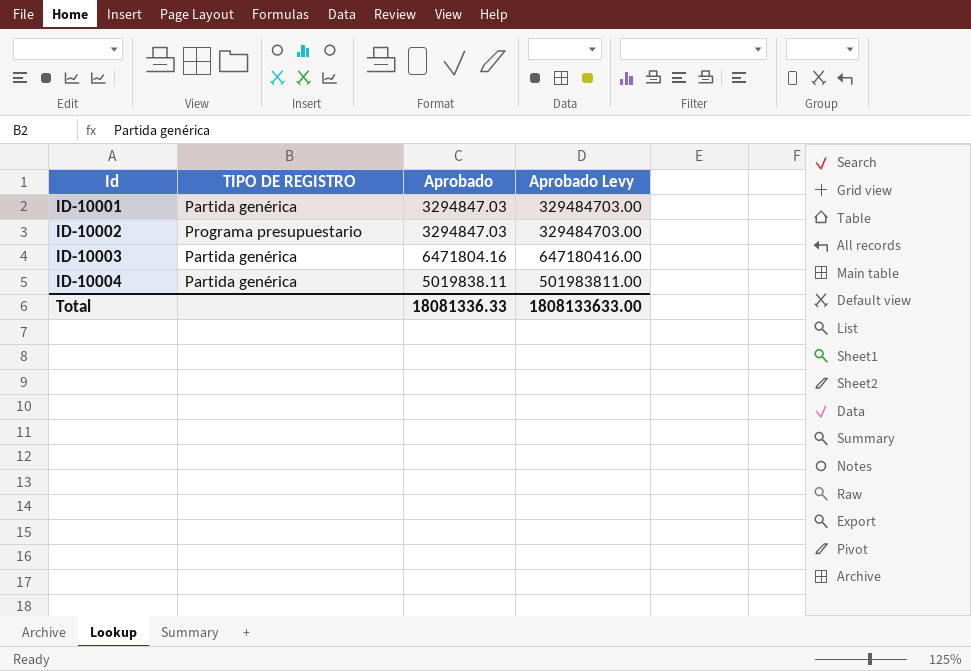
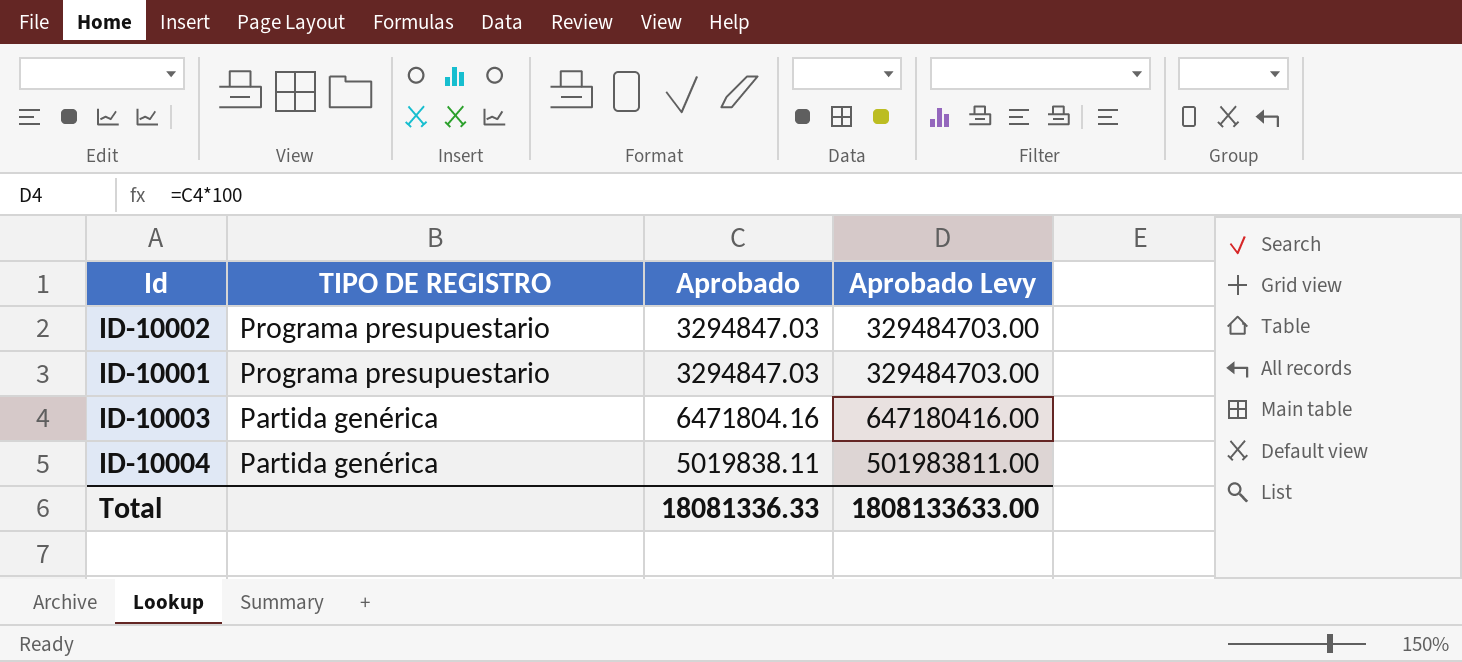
row order: Id ascending -> TIPO DE REGISTRO descending
ID-10001 | TIPO DE REGISTRO: Partida genérica -> Programa presupuestario

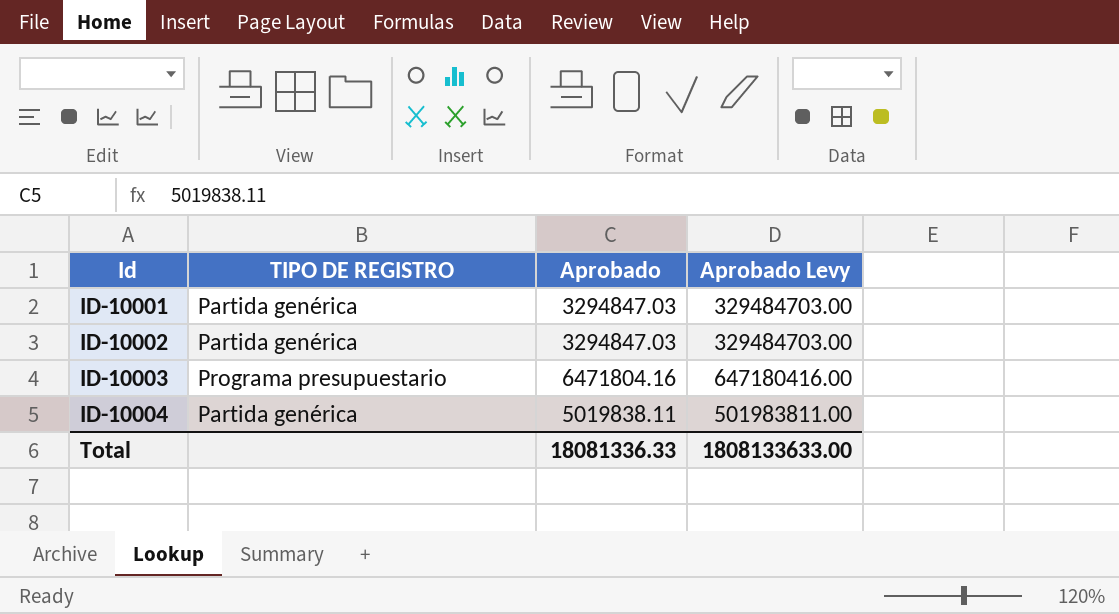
row order: TIPO DE REGISTRO descending -> Id ascending
ID-10001 | TIPO DE REGISTRO: Programa presupuestario -> Partida genérica
ID-10002 | TIPO DE REGISTRO: Programa presupuestario -> Partida genérica
ID-10003 | TIPO DE REGISTRO: Partida genérica -> Programa presupuestario

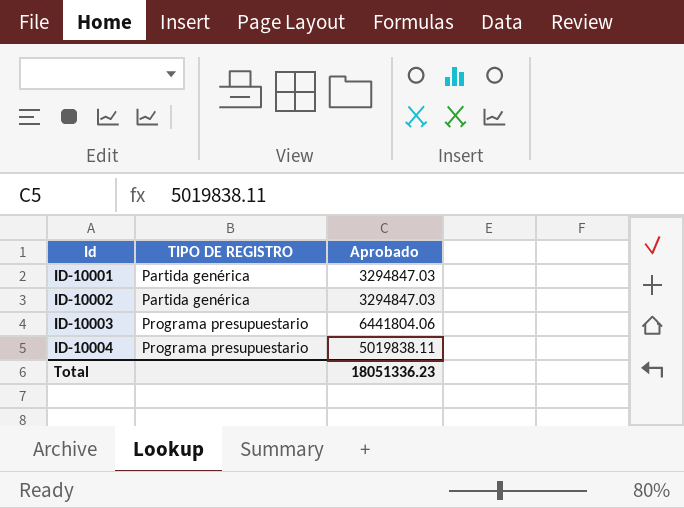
column Aprobado Levy | formula: [Aprobado] * 100 -> none
ID-10003 | Aprobado: 6471804.16 -> 6441804.06
ID-10004 | TIPO DE REGISTRO: Partida genérica -> Programa presupuestario
Total | Aprobado: 18081336.33 -> 18051336.23

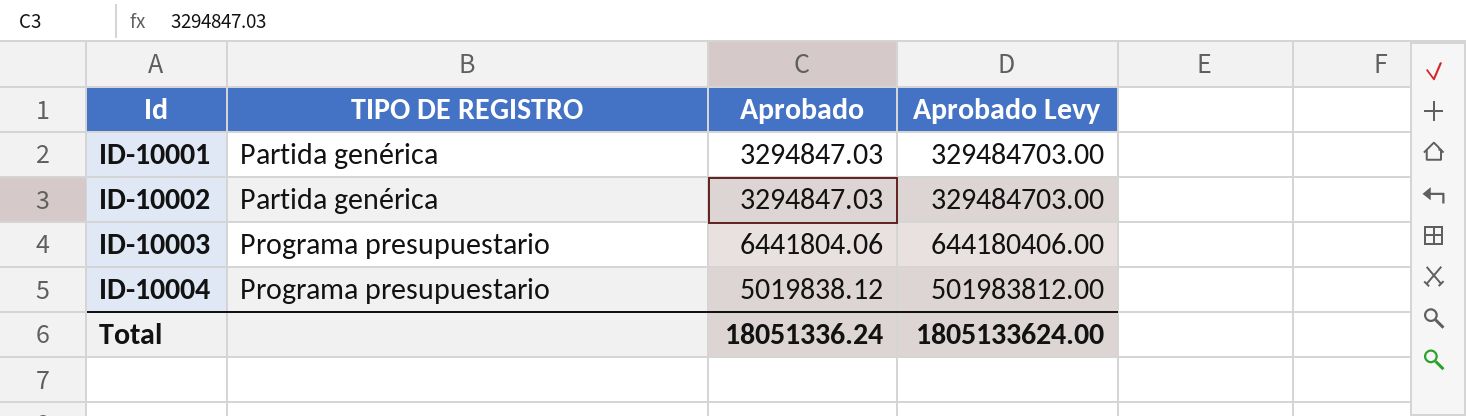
column Aprobado Levy | formula: none -> [Aprobado] * 100
ID-10004 | Aprobado: 5019838.11 -> 5019838.12
Total | Aprobado: 18051336.23 -> 18051336.24

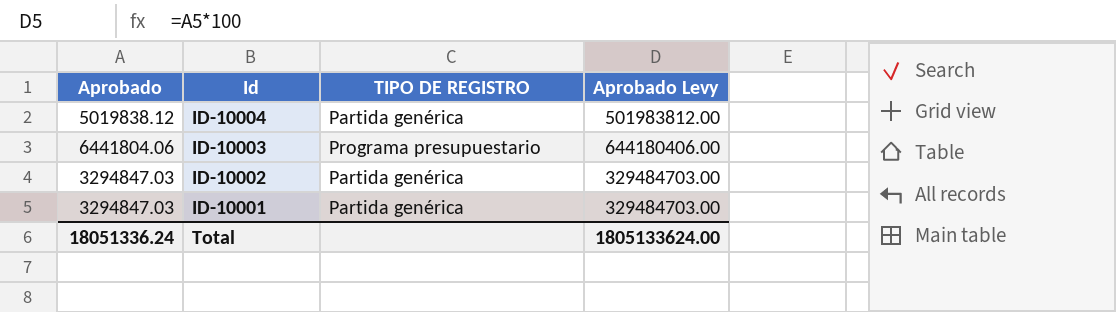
row order: Id ascending -> Id descending
column Aprobado | position: 3 -> 1
ID-10004 | TIPO DE REGISTRO: Programa presupuestario -> Partida genérica

